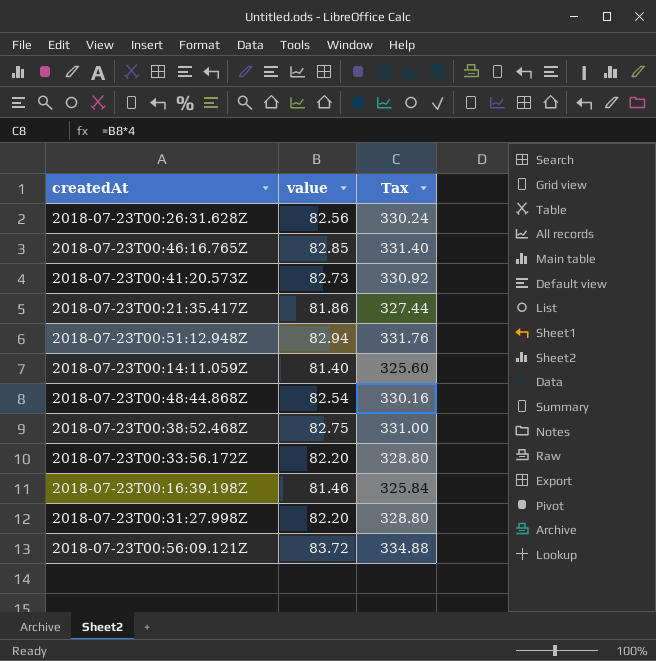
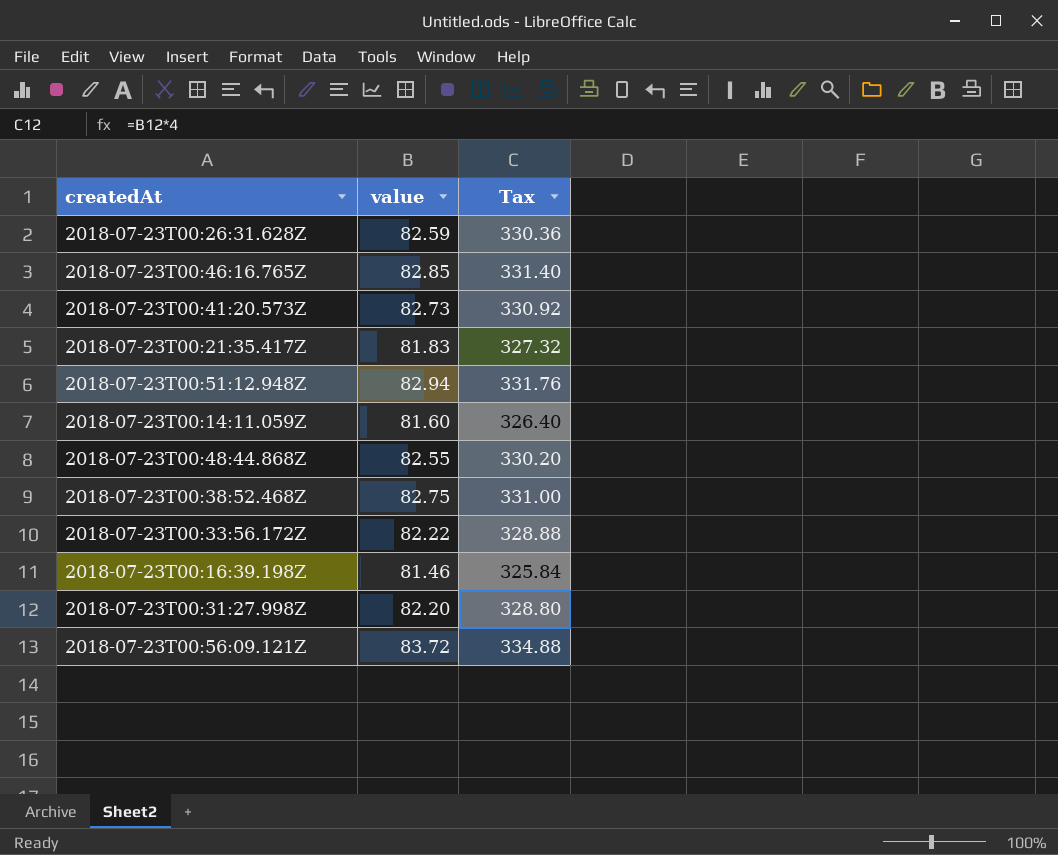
2018-07-23T00:26:31.628Z | value: 82.56 -> 82.59
2018-07-23T00:26:31.628Z | Tax: 330.24 -> 330.36
2018-07-23T00:21:35.417Z | value: 81.86 -> 81.83
2018-07-23T00:21:35.417Z | Tax: 327.44 -> 327.32
2018-07-23T00:14:11.059Z | value: 81.40 -> 81.60
2018-07-23T00:14:11.059Z | Tax: 325.60 -> 326.40
2018-07-23T00:48:44.868Z | value: 82.54 -> 82.55
2018-07-23T00:48:44.868Z | Tax: 330.16 -> 330.20
2018-07-23T00:33:56.172Z | value: 82.20 -> 82.22
2018-07-23T00:33:56.172Z | Tax: 328.80 -> 328.88

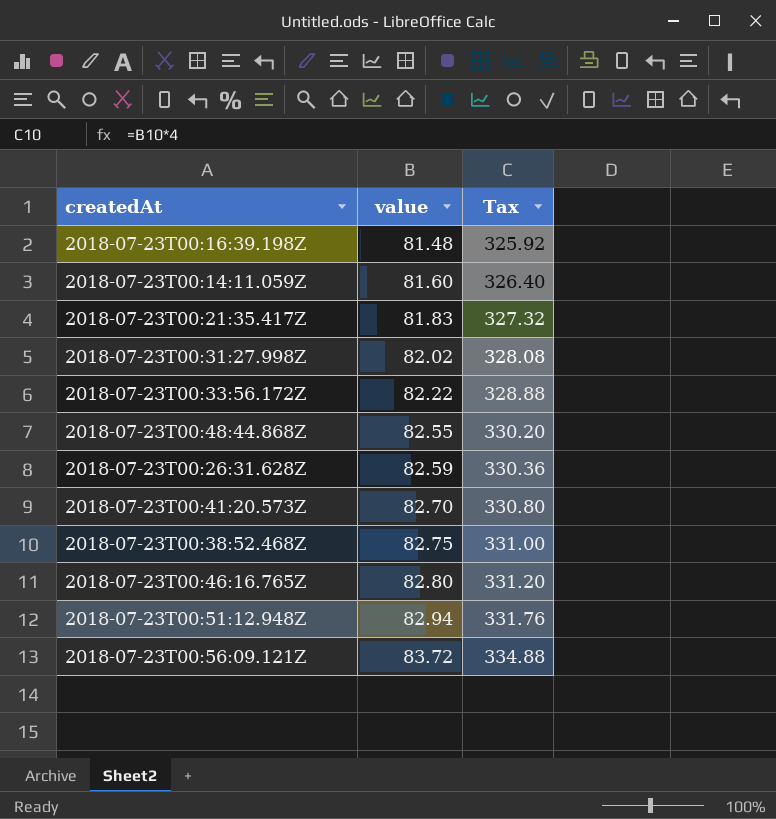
row order: none -> value ascending
2018-07-23T00:16:39.198Z | value: 81.46 -> 81.48
2018-07-23T00:16:39.198Z | Tax: 325.84 -> 325.92
2018-07-23T00:31:27.998Z | value: 82.20 -> 82.02
2018-07-23T00:31:27.998Z | Tax: 328.80 -> 328.08
2018-07-23T00:41:20.573Z | value: 82.73 -> 82.70
2018-07-23T00:41:20.573Z | Tax: 330.92 -> 330.80
2018-07-23T00:46:16.765Z | value: 82.85 -> 82.80
2018-07-23T00:46:16.765Z | Tax: 331.40 -> 331.20

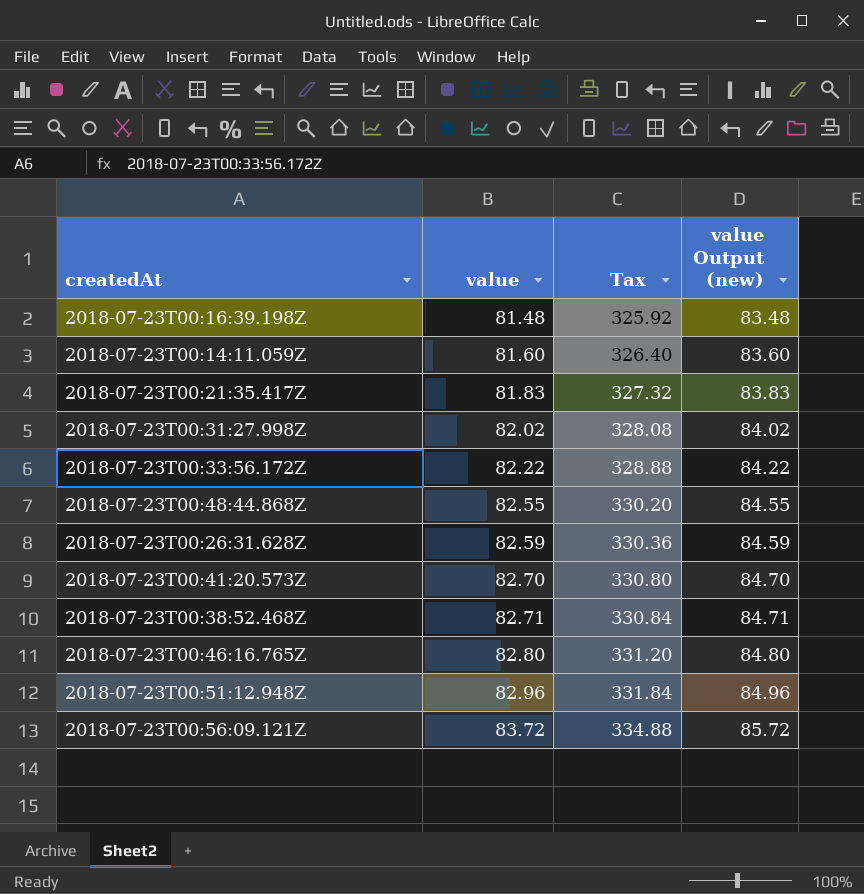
column value Output (new) | formula: none -> [value] + 2
2018-07-23T00:38:52.468Z | value: 82.75 -> 82.71
2018-07-23T00:38:52.468Z | Tax: 331.00 -> 330.84
2018-07-23T00:51:12.948Z | value: 82.94 -> 82.96
2018-07-23T00:51:12.948Z | Tax: 331.76 -> 331.84

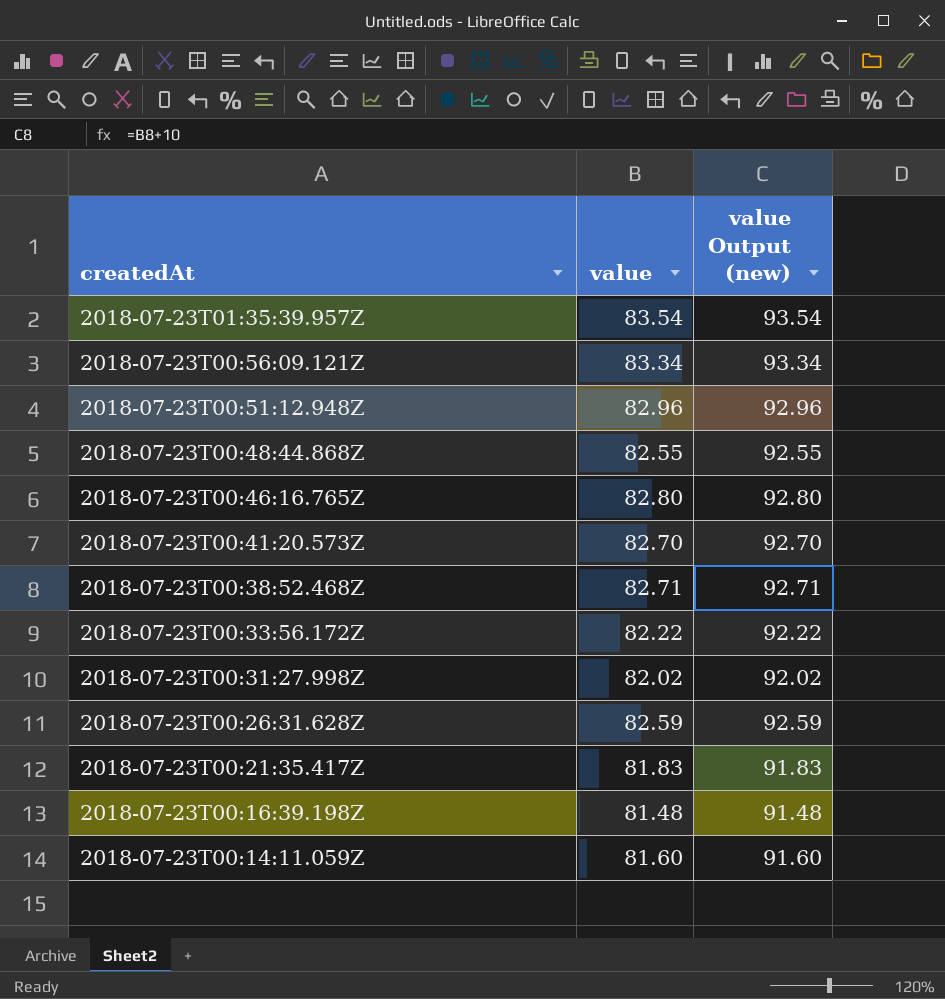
row order: value ascending -> createdAt descending
column Tax | formula: [value] * 4 -> none
column value Output (new) | formula: [value] + 2 -> [value] + 10
row 2018-07-23T01:35:39.957Z: none -> 83.54 | 93.54
2018-07-23T00:56:09.121Z | value: 83.72 -> 83.34

